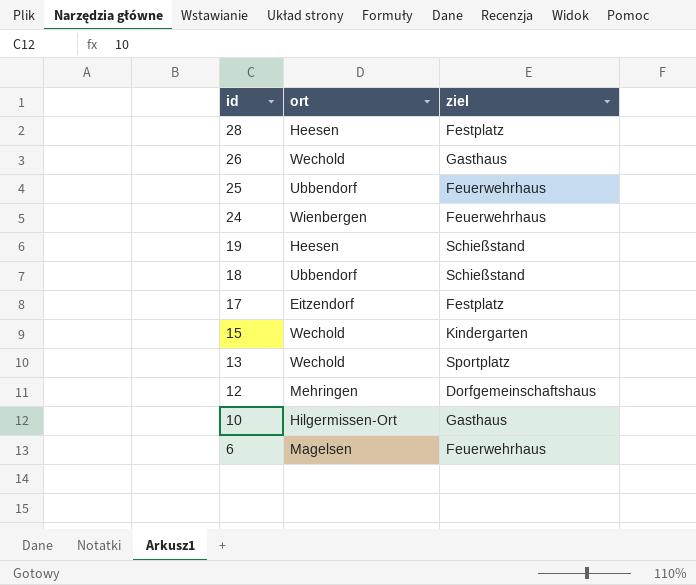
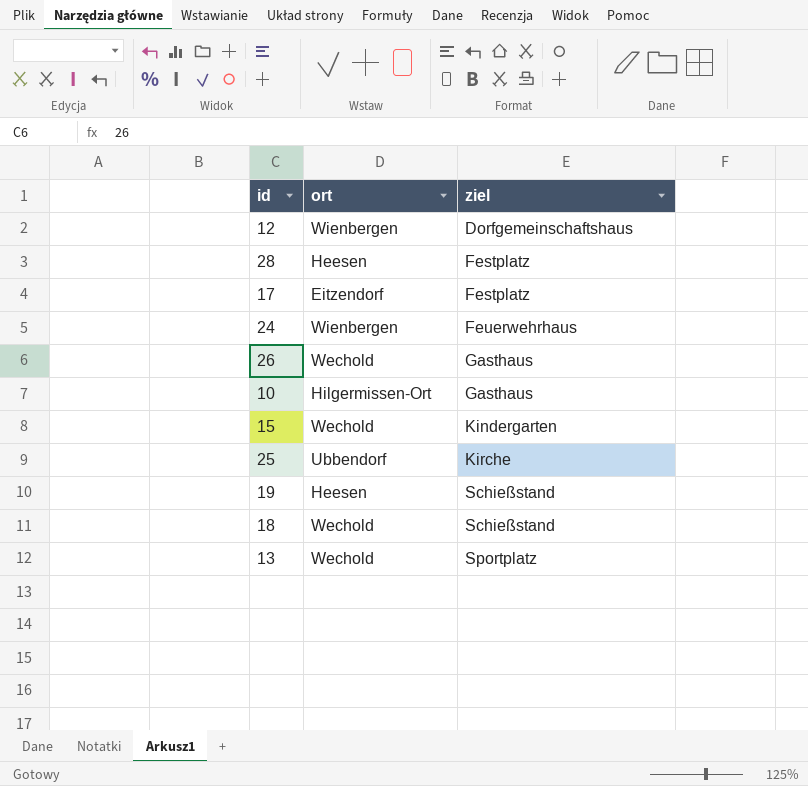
row order: id descending -> ziel ascending
row 6: Magelsen | Feuerwehrhaus -> none
12 | ort: Mehringen -> Wienbergen
25 | ziel: Feuerwehrhaus -> Kirche
18 | ort: Ubbendorf -> Wechold

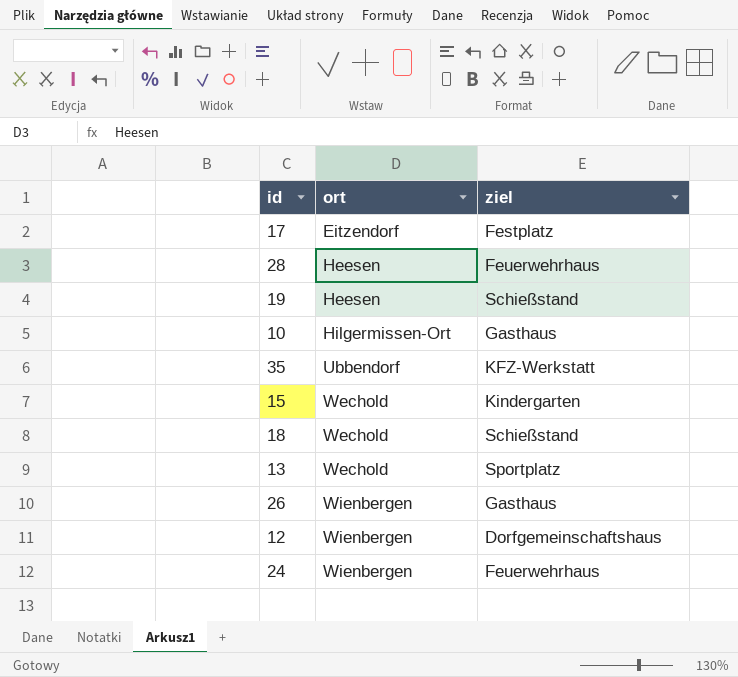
row order: ziel ascending -> ort ascending
row 25: Ubbendorf | Kirche -> none
28 | ziel: Festplatz -> Feuerwehrhaus
row 35: none -> Ubbendorf | KFZ-Werkstatt
26 | ort: Wechold -> Wienbergen

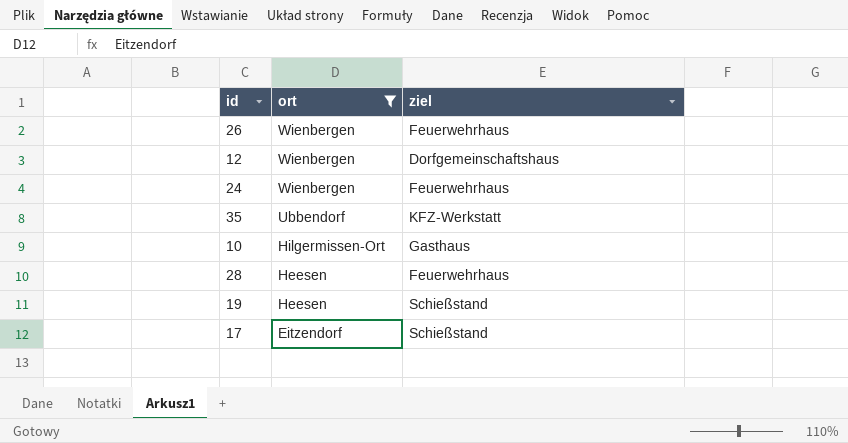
filter: none -> ort != Wechold
row order: ort ascending -> ort descending
26 | ziel: Gasthaus -> Feuerwehrhaus
17 | ziel: Festplatz -> Schießstand

